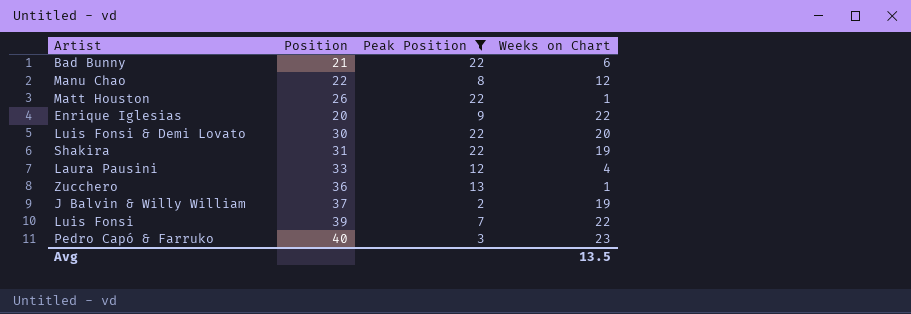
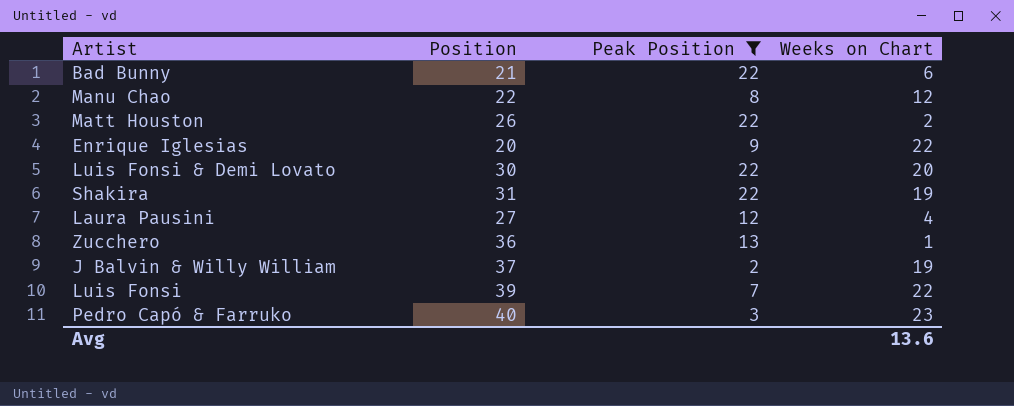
Matt Houston | Weeks on Chart: 1 -> 2
Laura Pausini | Position: 33 -> 27
Avg | Weeks on Chart: 13.5 -> 13.6

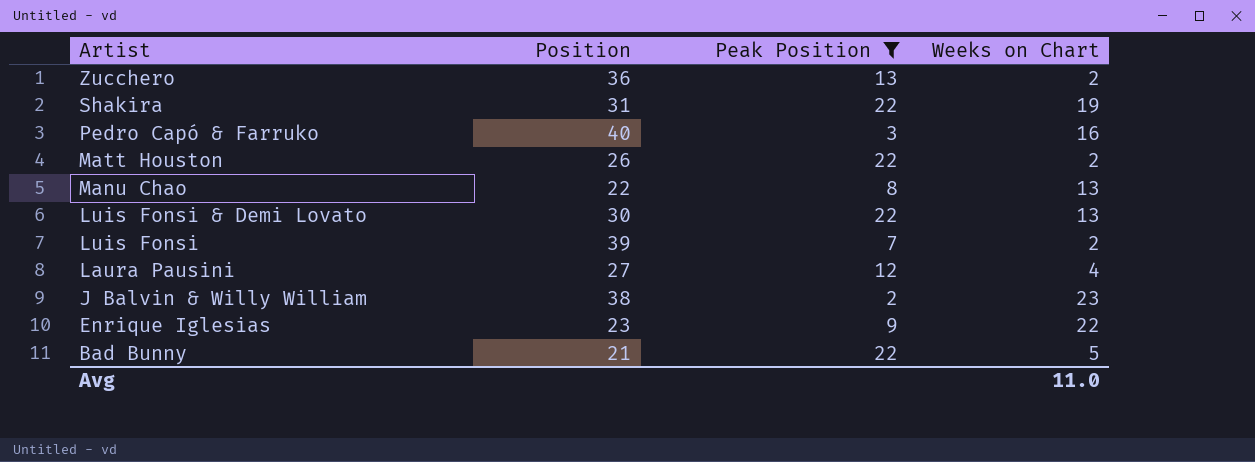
row order: none -> Artist descending
Zucchero | Weeks on Chart: 1 -> 2
Pedro Capó & Farruko | Weeks on Chart: 23 -> 16
Manu Chao | Weeks on Chart: 12 -> 13
Luis Fonsi & Demi Lovato | Weeks on Chart: 20 -> 13
Luis Fonsi | Weeks on Chart: 22 -> 2
J Balvin & Willy William | Position: 37 -> 38
J Balvin & Willy William | Weeks on Chart: 19 -> 23
Enrique Iglesias | Position: 20 -> 23
Bad Bunny | Weeks on Chart: 6 -> 5
Avg | Weeks on Chart: 13.6 -> 11.0

